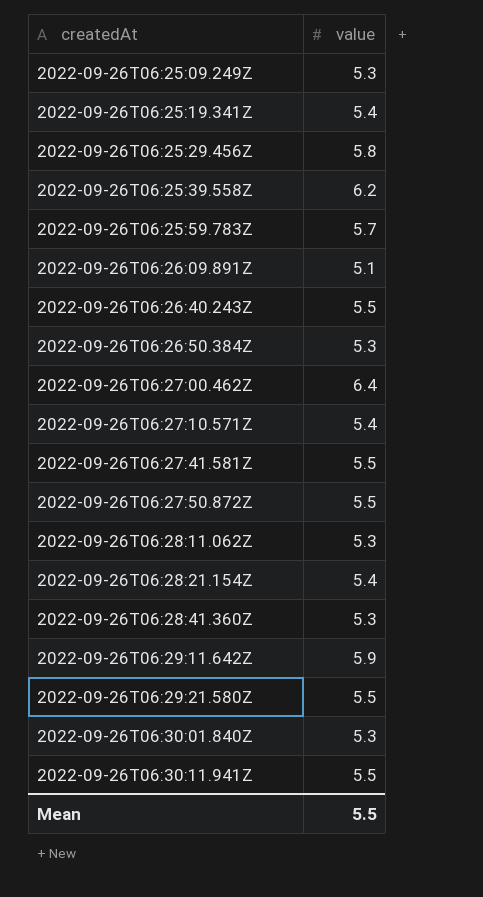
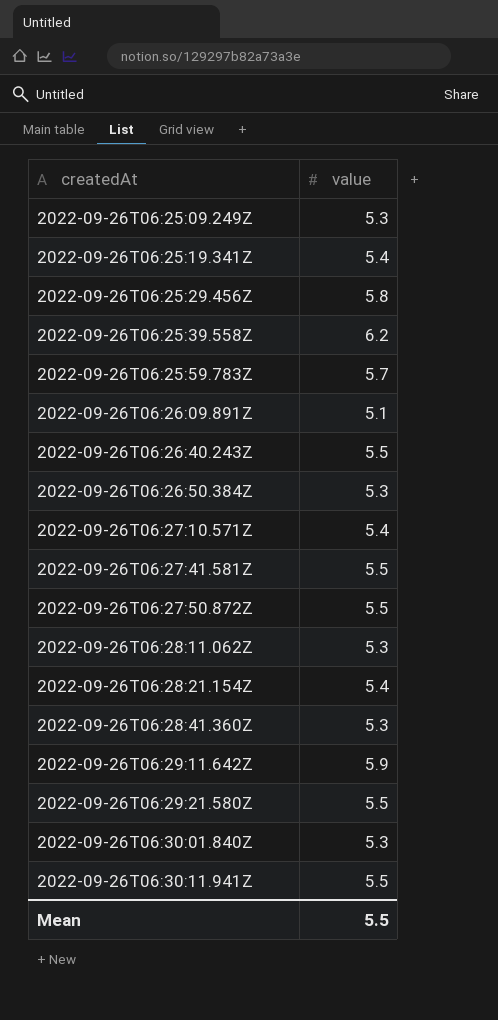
row 2022-09-26T06:27:00.462Z: 6.4 -> none

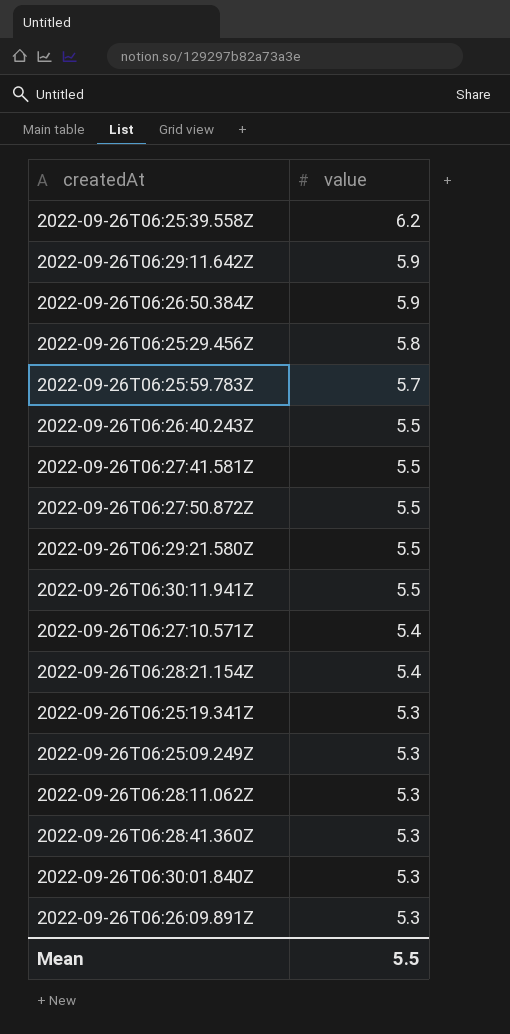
row order: createdAt ascending -> value descending
2022-09-26T06:26:50.384Z | value: 5.3 -> 5.9
2022-09-26T06:25:19.341Z | value: 5.4 -> 5.3
2022-09-26T06:26:09.891Z | value: 5.1 -> 5.3

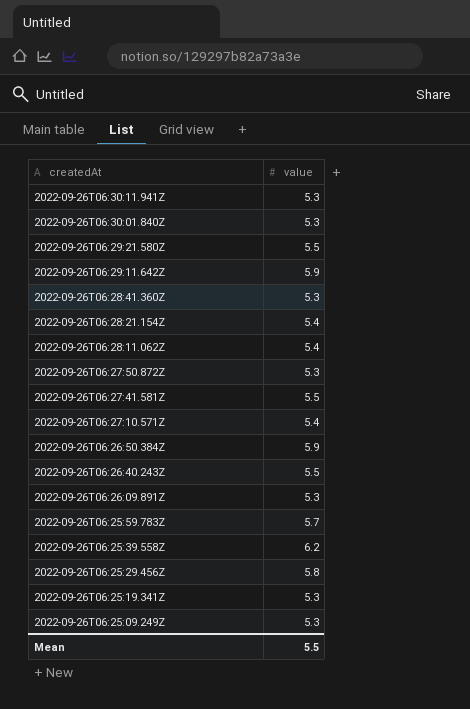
row order: value descending -> createdAt descending
2022-09-26T06:30:11.941Z | value: 5.5 -> 5.3
2022-09-26T06:28:11.062Z | value: 5.3 -> 5.4
2022-09-26T06:27:50.872Z | value: 5.5 -> 5.3

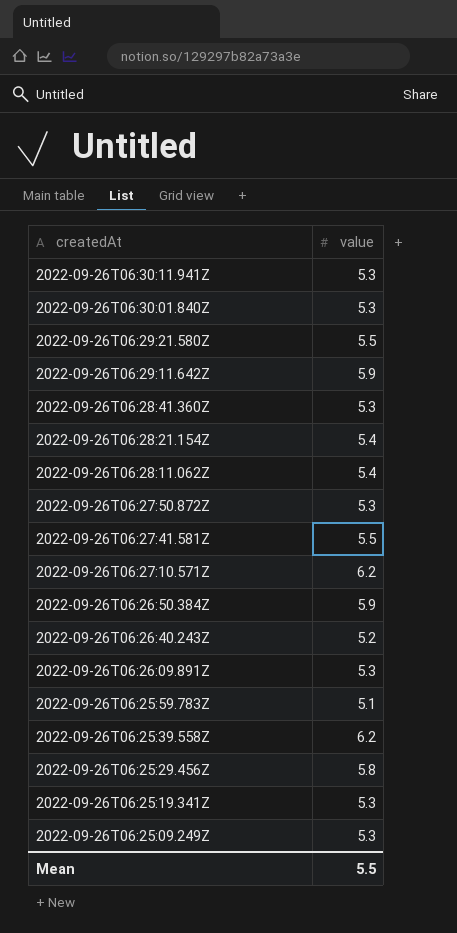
2022-09-26T06:27:10.571Z | value: 5.4 -> 6.2
2022-09-26T06:26:40.243Z | value: 5.5 -> 5.2
2022-09-26T06:25:59.783Z | value: 5.7 -> 5.1

